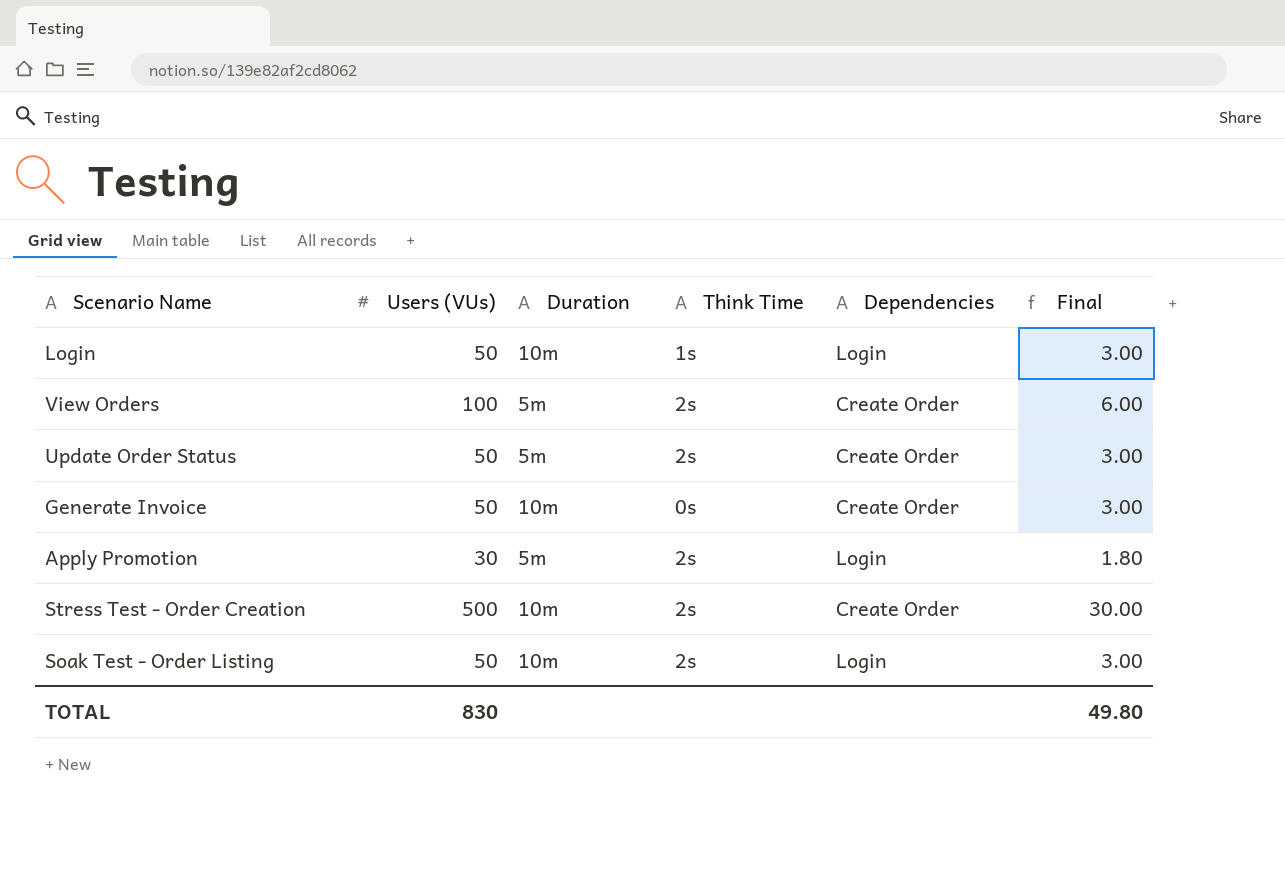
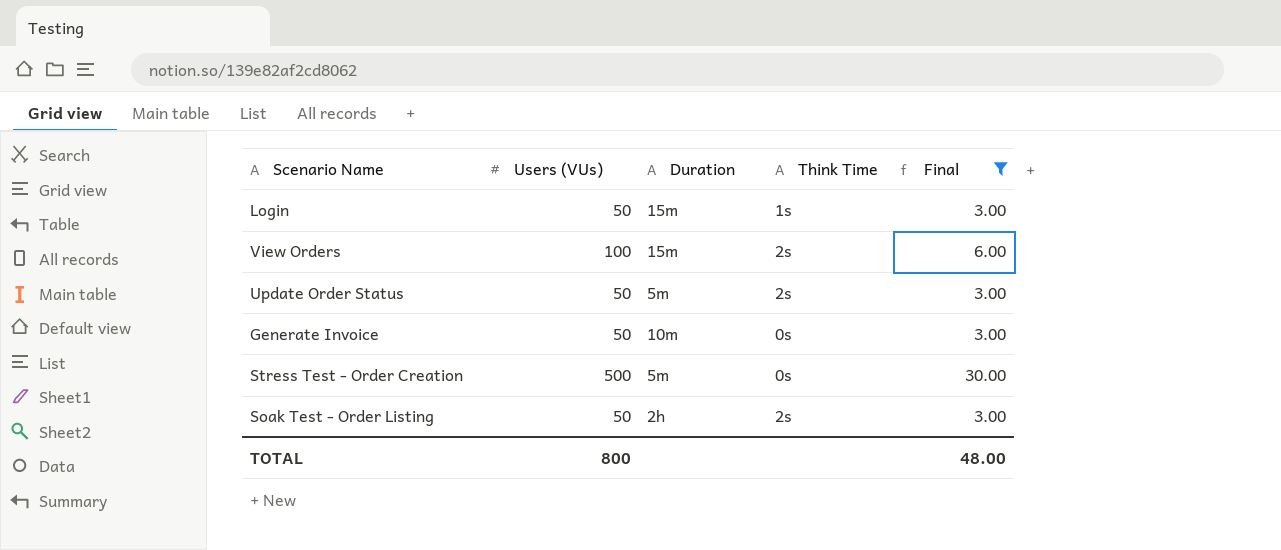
filter: none -> Final != 1.80
column Dependencies | position: 5 -> none
Login | Duration: 10m -> 15m
View Orders | Duration: 5m -> 15m
Stress Test - Order Creation | Duration: 10m -> 5m
Stress Test - Order Creation | Think Time: 2s -> 0s
Soak Test - Order Listing | Duration: 10m -> 2h
TOTAL | Users (VUs): 830 -> 800
TOTAL | Final: 49.80 -> 48.00

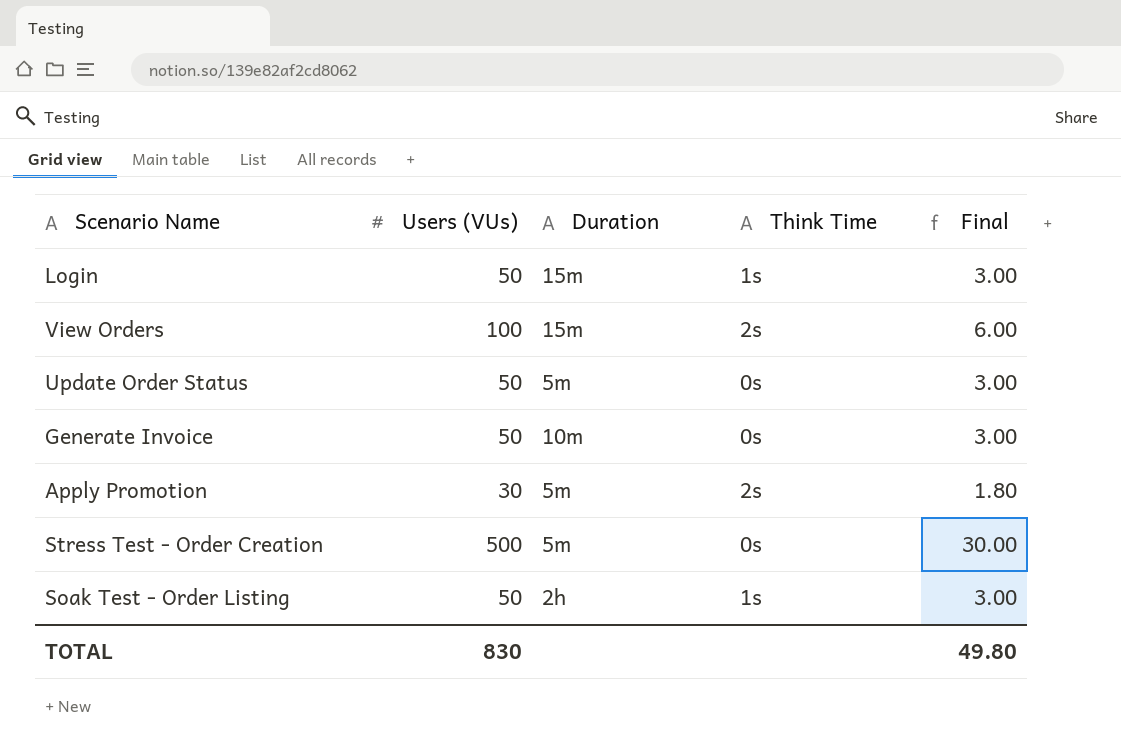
filter: Final != 1.80 -> none
Update Order Status | Think Time: 2s -> 0s
Soak Test - Order Listing | Think Time: 2s -> 1s
TOTAL | Users (VUs): 800 -> 830
TOTAL | Final: 48.00 -> 49.80

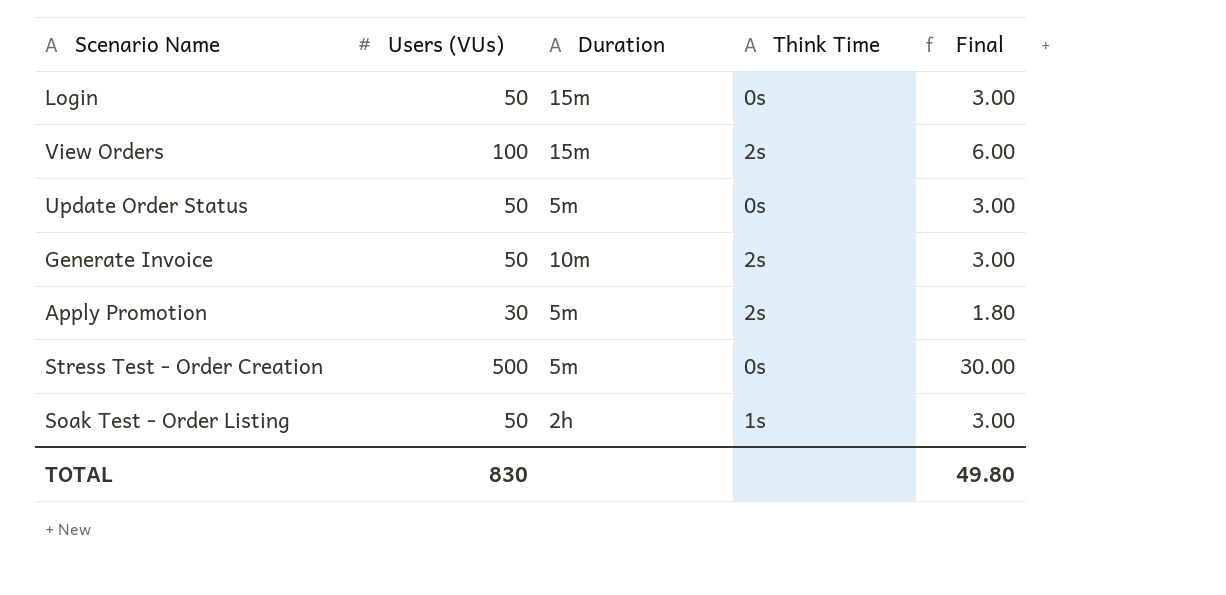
Login | Think Time: 1s -> 0s
Generate Invoice | Think Time: 0s -> 2s

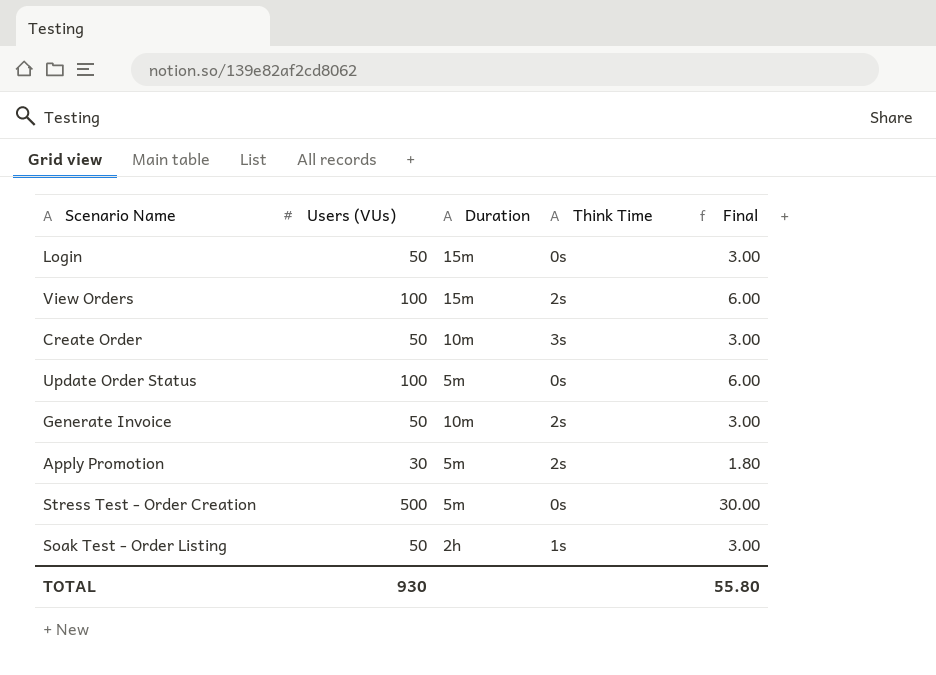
row Create Order: none -> 50 | 10m | 3s | 3.00
Update Order Status | Users (VUs): 50 -> 100
Update Order Status | Final: 3.00 -> 6.00
TOTAL | Users (VUs): 830 -> 930
TOTAL | Final: 49.80 -> 55.80

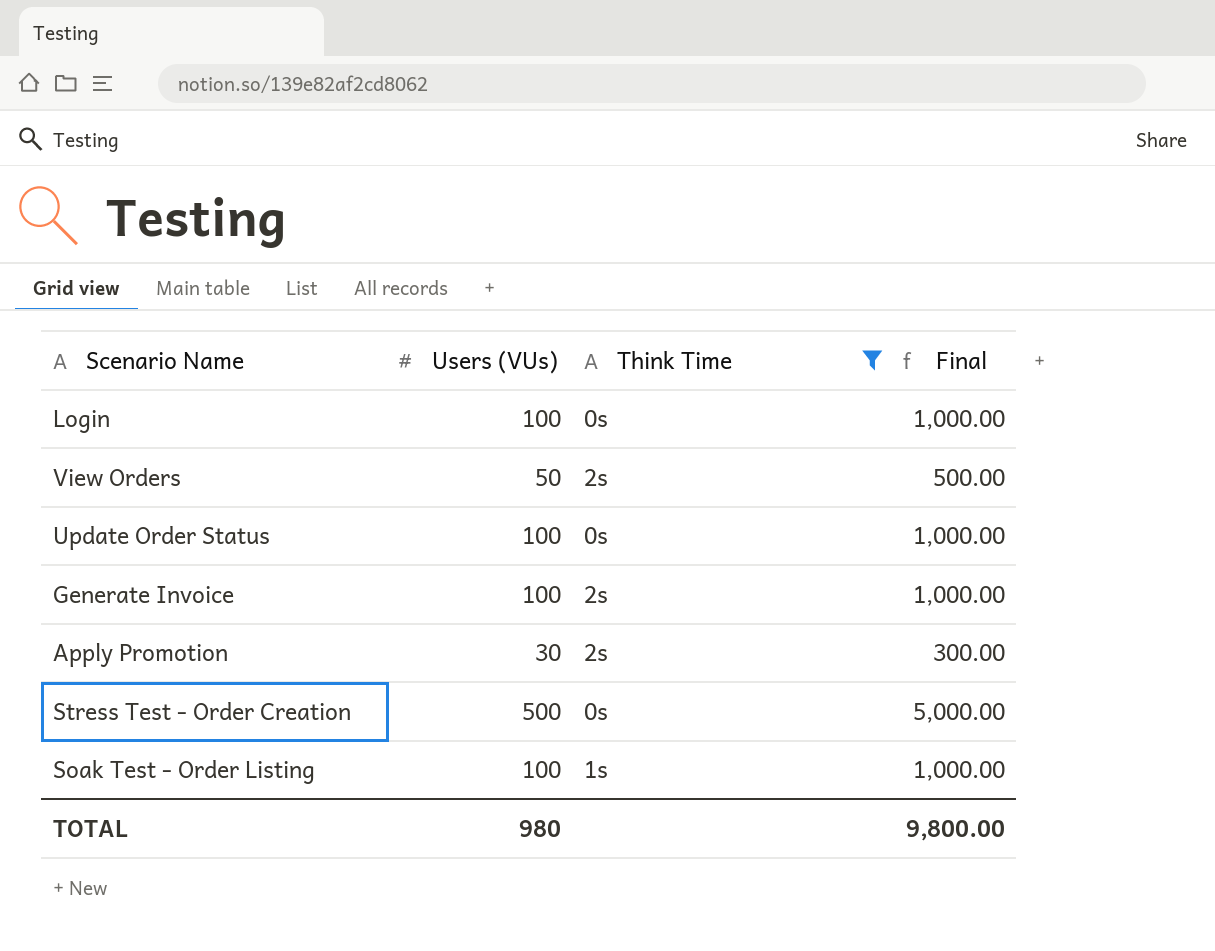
filter: none -> Think Time != 3s
column Duration | position: 3 -> none
column Final | formula: [Users (VUs)] * 0.06 -> [Users (VUs)] * 10
Login | Users (VUs): 50 -> 100
View Orders | Users (VUs): 100 -> 50
Generate Invoice | Users (VUs): 50 -> 100
Soak Test - Order Listing | Users (VUs): 50 -> 100
TOTAL | Users (VUs): 930 -> 980
TOTAL | Final: 55.80 -> 9,800.00

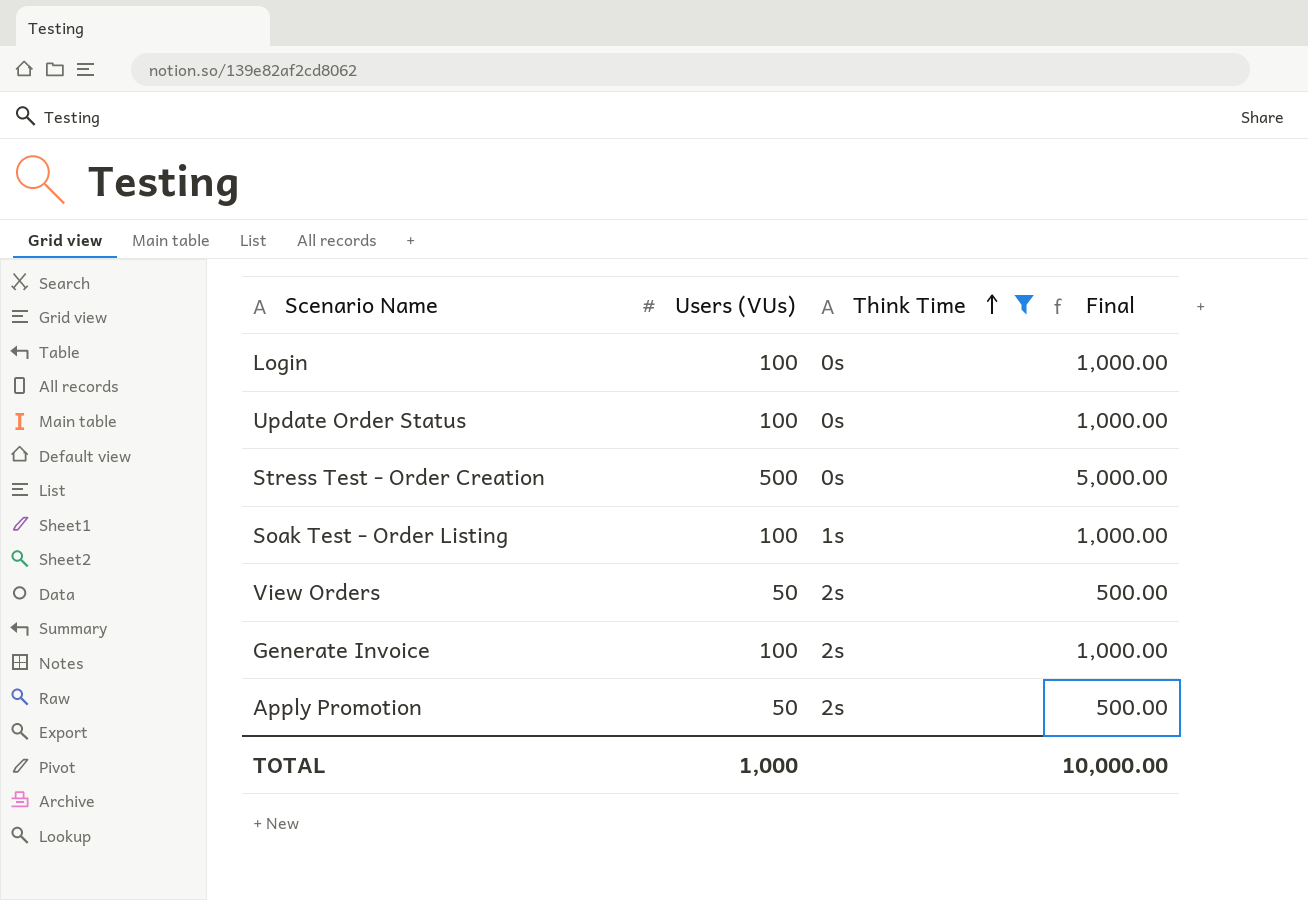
row order: none -> Think Time ascending
Apply Promotion | Users (VUs): 30 -> 50
Apply Promotion | Final: 300.00 -> 500.00
TOTAL | Users (VUs): 980 -> 1,000
TOTAL | Final: 9,800.00 -> 10,000.00

